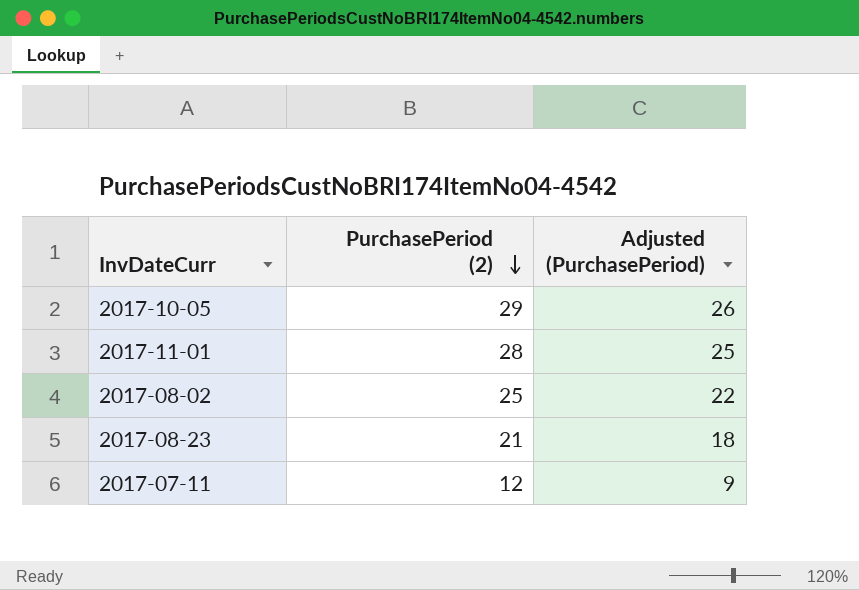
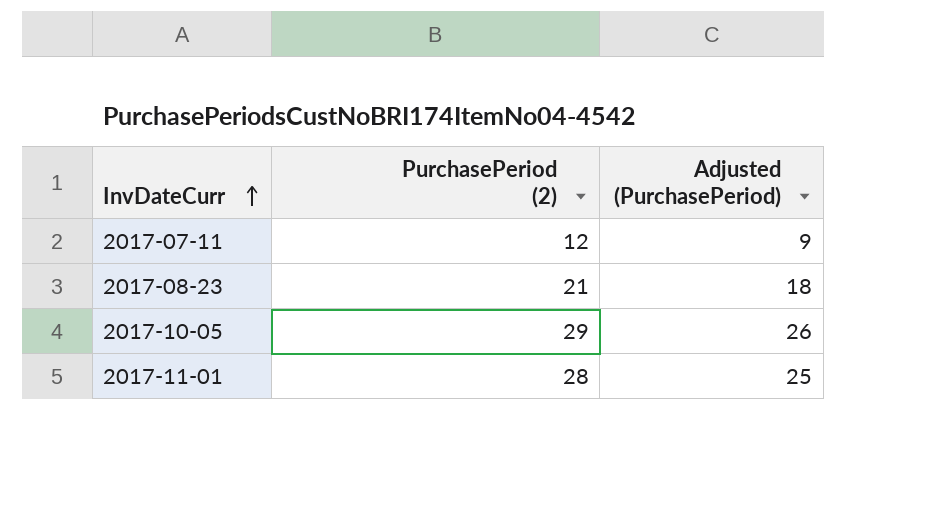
row order: PurchasePeriod (2) descending -> InvDateCurr ascending
row 2017-08-02: 25 | 22 -> none

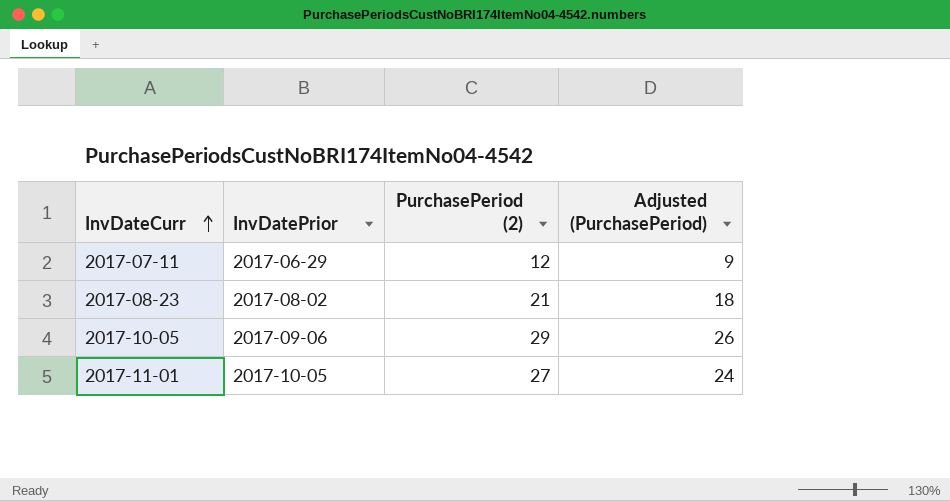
column InvDatePrior | position: none -> 2
2017-11-01 | PurchasePeriod (2): 28 -> 27
2017-11-01 | Adjusted (PurchasePeriod): 25 -> 24

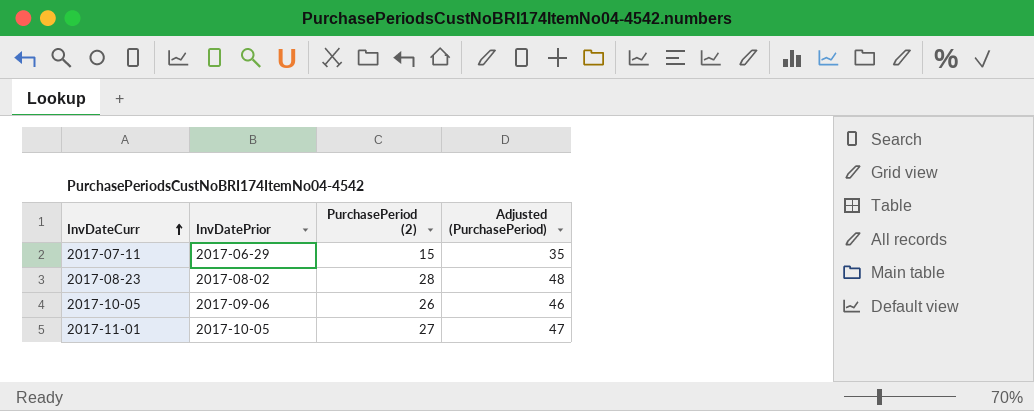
column Adjusted (PurchasePeriod) | formula: [PurchasePeriod (2)] - 3 -> [PurchasePeriod (2)] + 20
2017-07-11 | PurchasePeriod (2): 12 -> 15
2017-08-23 | PurchasePeriod (2): 21 -> 28
2017-10-05 | PurchasePeriod (2): 29 -> 26

